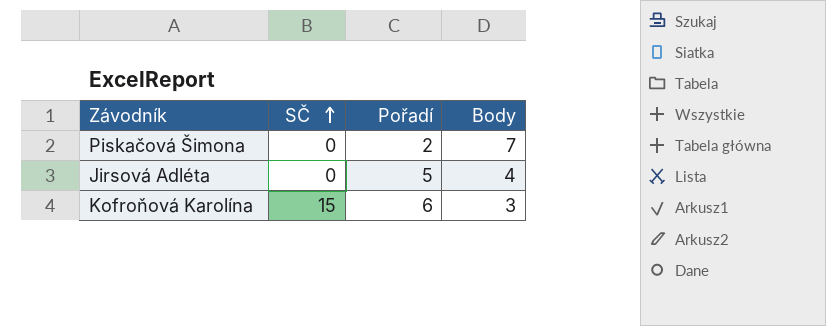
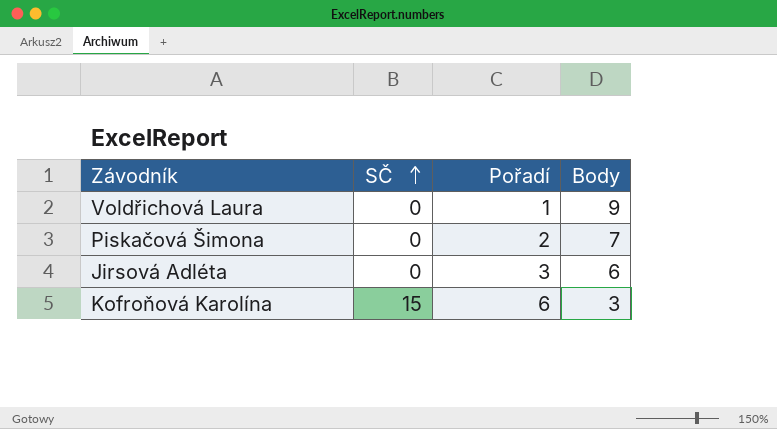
row Voldřichová Laura: none -> 0 | 1 | 9
Jirsová Adléta | Pořadí: 5 -> 3
Jirsová Adléta | Body: 4 -> 6

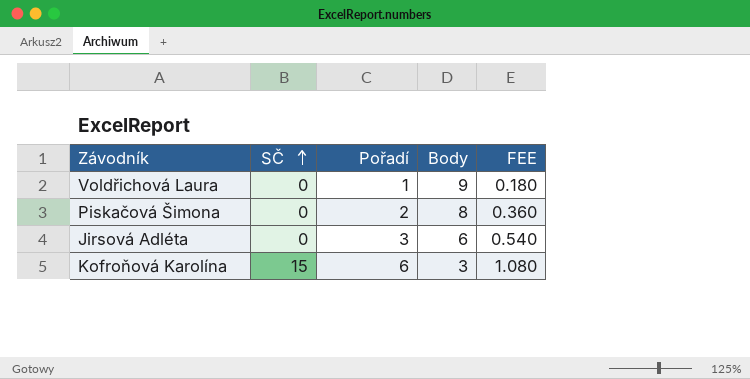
column FEE | formula: none -> [Pořadí] * 0.18
Piskačová Šimona | Body: 7 -> 8

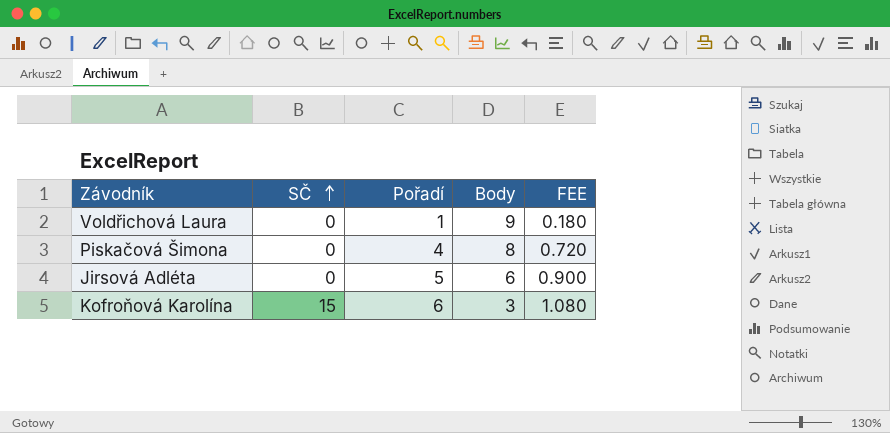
Piskačová Šimona | Pořadí: 2 -> 4
Piskačová Šimona | FEE: 0.360 -> 0.720
Jirsová Adléta | Pořadí: 3 -> 5
Jirsová Adléta | FEE: 0.540 -> 0.900

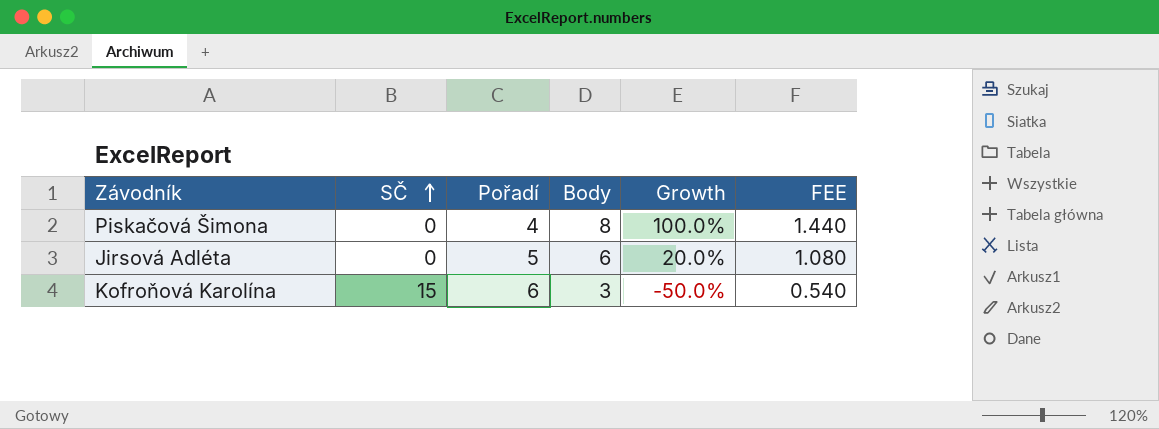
column Growth | formula: none -> ([Body] - [Pořadí]) / [Pořadí]
column FEE | formula: [Pořadí] * 0.18 -> [Body] * 0.18
row Voldřichová Laura: 0 | 1 | 9 | 0.180 -> none

